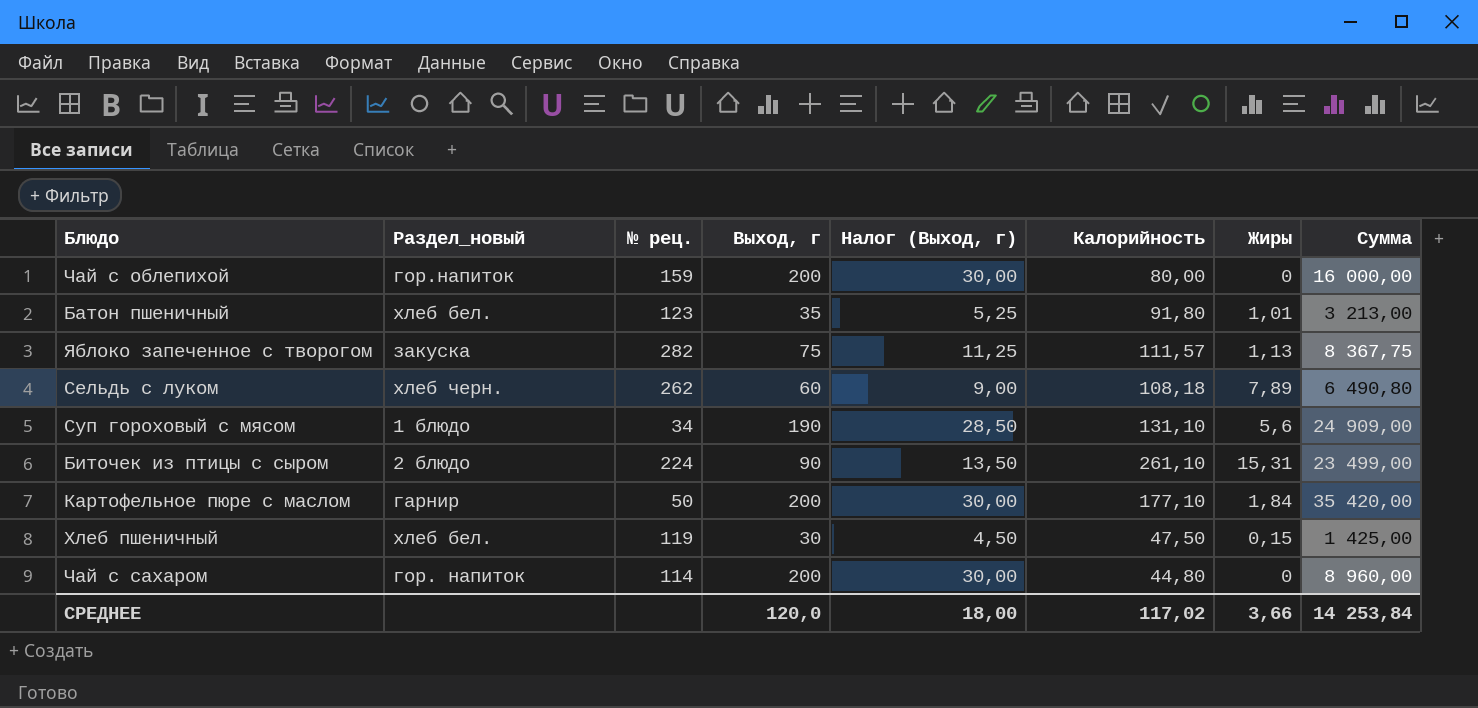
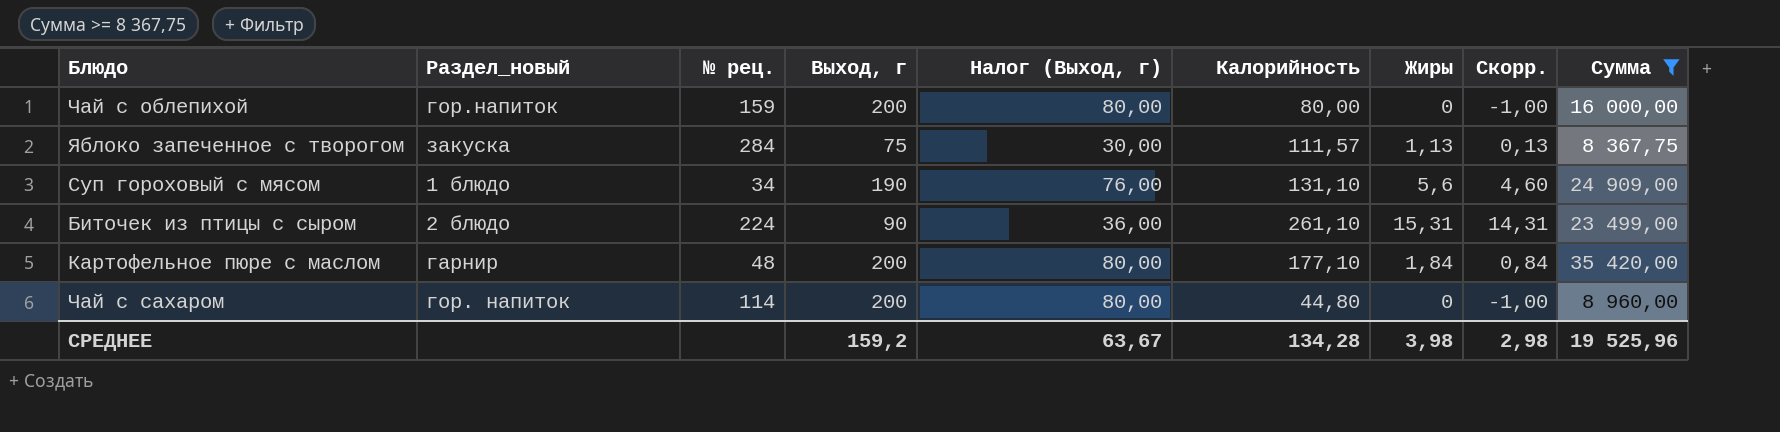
filter: none -> Сумма >= 8 367,75
column Налог (Выход, г) | formula: [Выход, г] * 0,15 -> [Выход, г] * 0,4
column Скорр. | formula: none -> [Жиры] - 1
Яблоко запеченное с творогом | № рец.: 282 -> 284
Картофельное пюре с маслом | № рец.: 50 -> 48
СРЕДНЕЕ | Выход, г: 120,0 -> 159,2
СРЕДНЕЕ | Налог (Выход, г): 18,00 -> 63,67
СРЕДНЕЕ | Калорийность: 117,02 -> 134,28
СРЕДНЕЕ | Жиры: 3,66 -> 3,98
СРЕДНЕЕ | Сумма: 14 253,84 -> 19 525,96

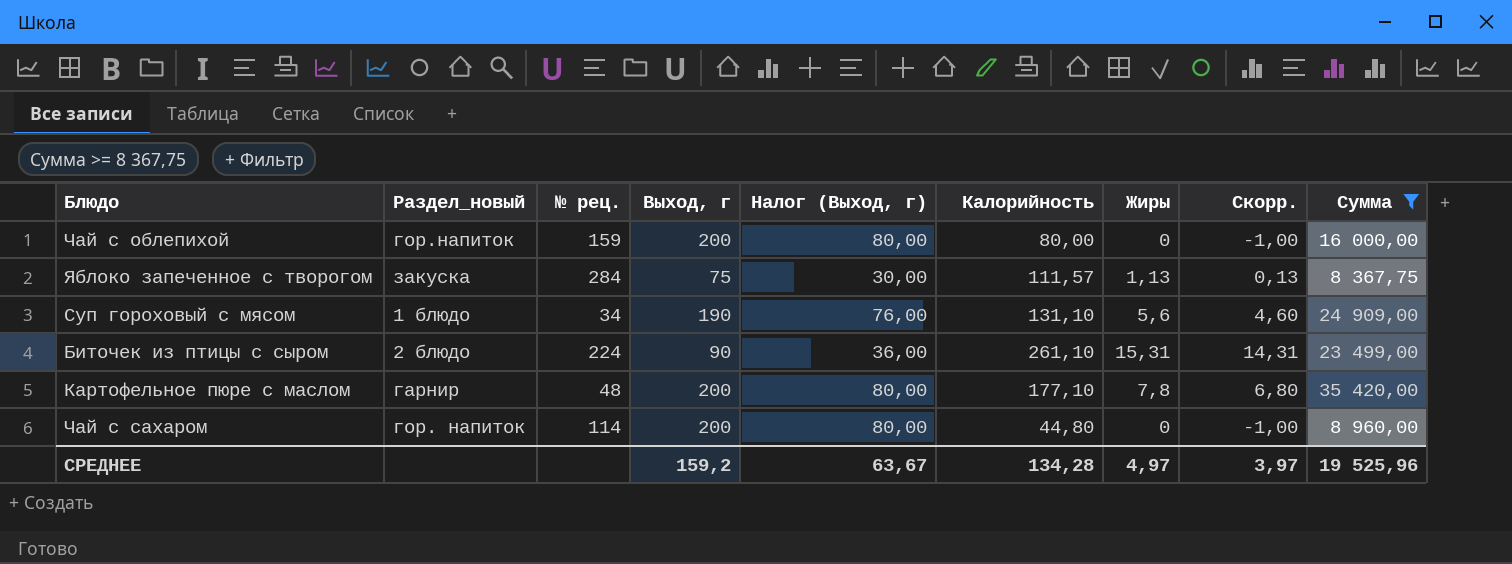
Картофельное пюре с маслом | Жиры: 1,84 -> 7,8
Картофельное пюре с маслом | Скорр.: 0,84 -> 6,80
СРЕДНЕЕ | Жиры: 3,98 -> 4,97
СРЕДНЕЕ | Скорр.: 2,98 -> 3,97

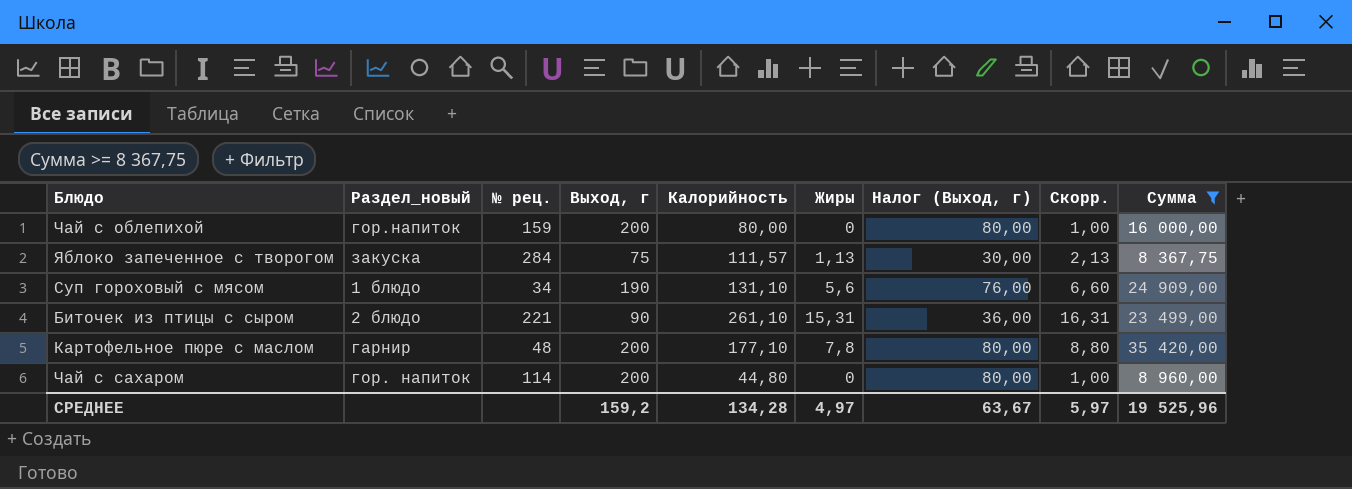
column Налог (Выход, г) | position: 5 -> 7
column Скорр. | formula: [Жиры] - 1 -> [Жиры] + 1
Биточек из птицы с сыром | № рец.: 224 -> 221
СРЕДНЕЕ | Скорр.: 3,97 -> 5,97

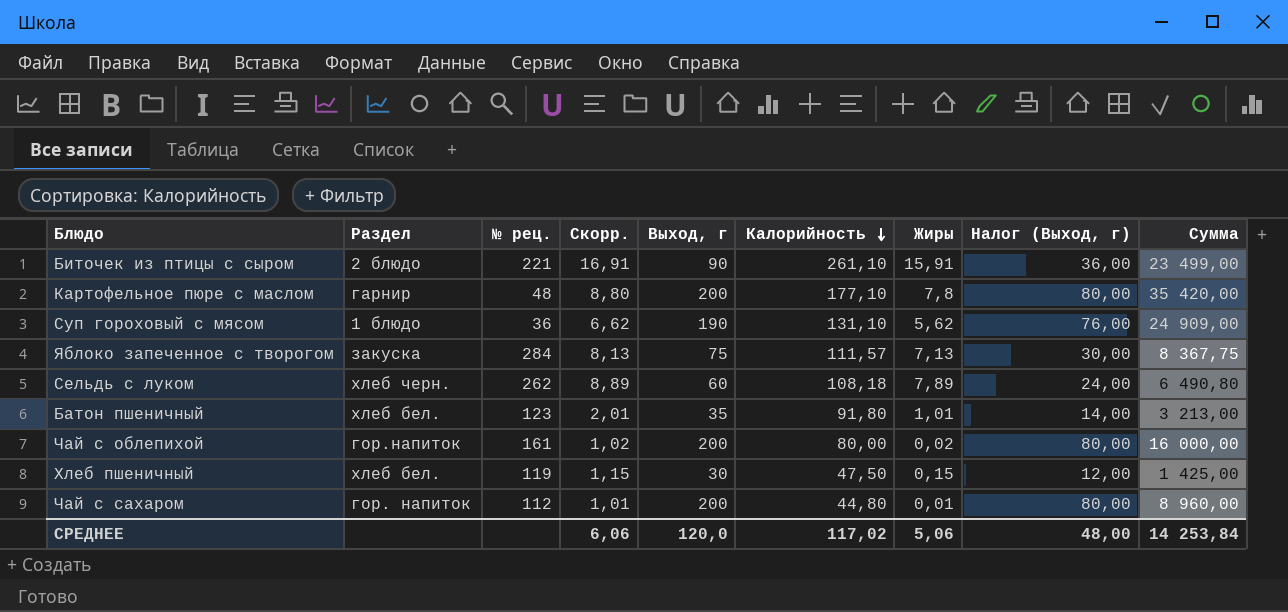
filter: Сумма >= 8 367,75 -> none
row order: none -> Калорийность descending
column name: Раздел_новый -> Раздел
column Скорр. | position: 8 -> 4
Биточек из птицы с сыром | Скорр.: 16,31 -> 16,91
Биточек из птицы с сыром | Жиры: 15,31 -> 15,91
Суп гороховый с мясом | № рец.: 34 -> 36
Суп гороховый с мясом | Скорр.: 6,60 -> 6,62
Суп гороховый с мясом | Жиры: 5,6 -> 5,62
Яблоко запеченное с творогом | Скорр.: 2,13 -> 8,13
Яблоко запеченное с творогом | Жиры: 1,13 -> 7,13
Чай с облепихой | № рец.: 159 -> 161
Чай с облепихой | Скорр.: 1,00 -> 1,02
Чай с облепихой | Жиры: 0 -> 0,02
Чай с сахаром | № рец.: 114 -> 112
Чай с сахаром | Скорр.: 1,00 -> 1,01
Чай с сахаром | Жиры: 0 -> 0,01
СРЕДНЕЕ | Скорр.: 5,97 -> 6,06
СРЕДНЕЕ | Выход, г: 159,2 -> 120,0
СРЕДНЕЕ | Калорийность: 134,28 -> 117,02
СРЕДНЕЕ | Жиры: 4,97 -> 5,06
СРЕДНЕЕ | Налог (Выход, г): 63,67 -> 48,00
СРЕДНЕЕ | Сумма: 19 525,96 -> 14 253,84

